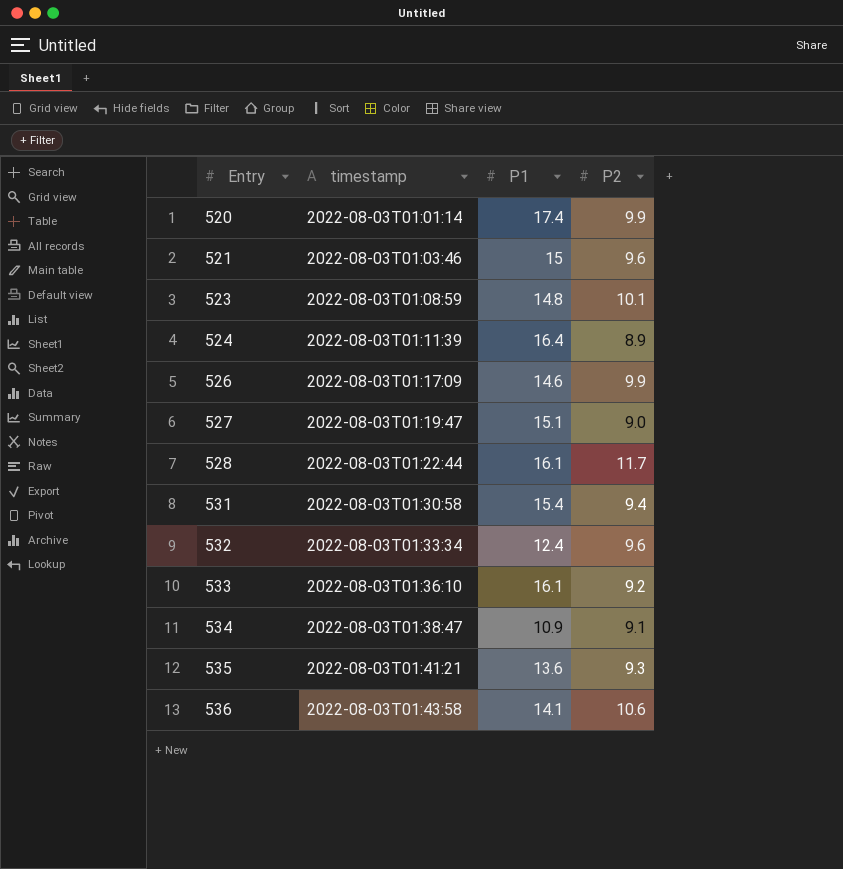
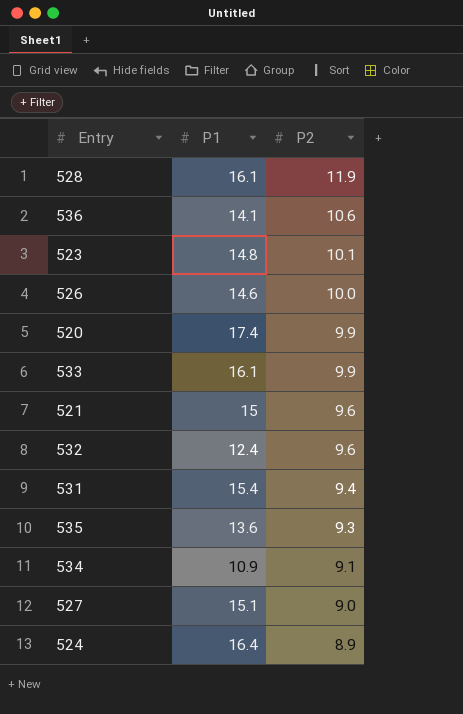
row order: Entry ascending -> P2 descending
column timestamp | position: 2 -> none
528 | P2: 11.7 -> 11.9
526 | P2: 9.9 -> 10.0
533 | P2: 9.2 -> 9.9

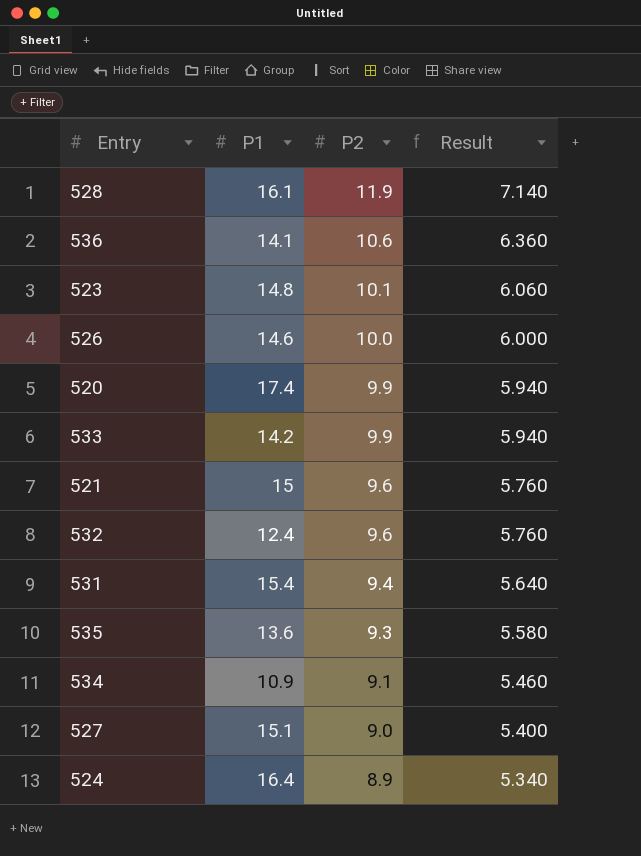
column Result | formula: none -> [P2] * 0.6
533 | P1: 16.1 -> 14.2

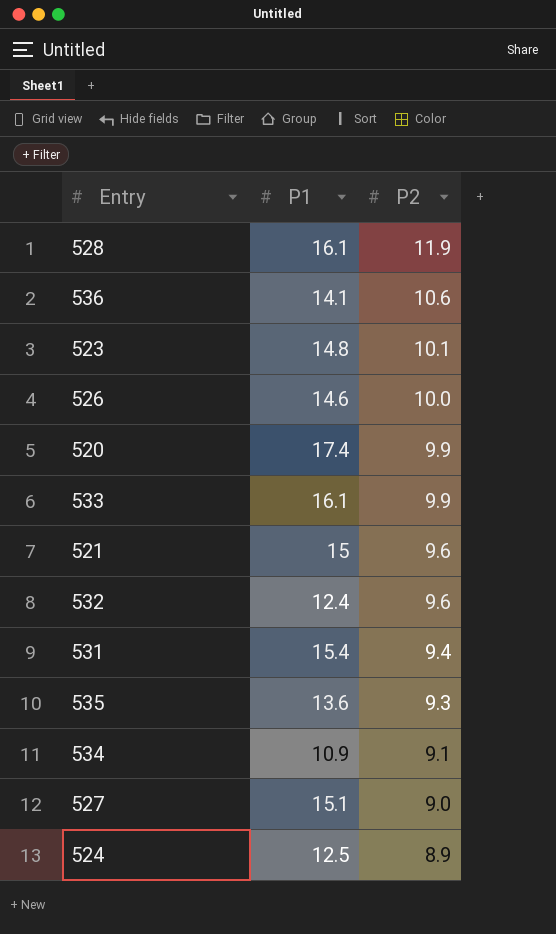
column Result | formula: [P2] * 0.6 -> none
533 | P1: 14.2 -> 16.1
524 | P1: 16.4 -> 12.5

